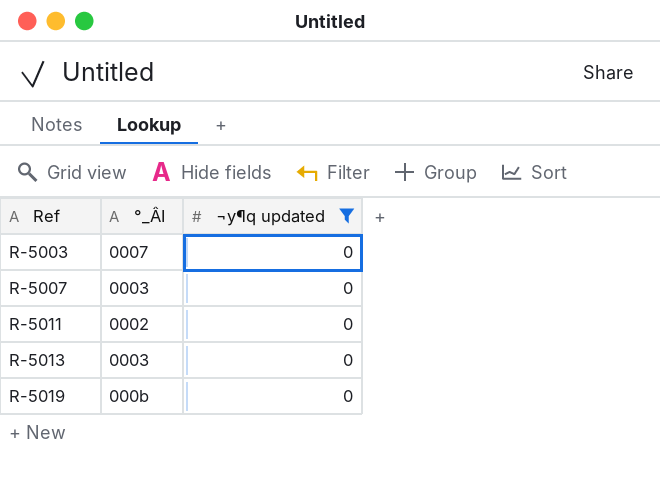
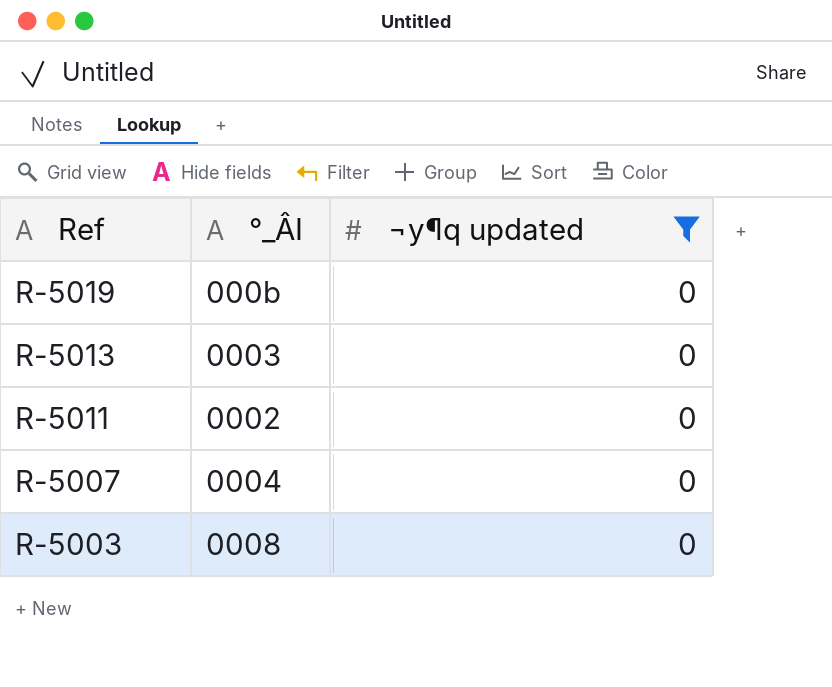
row order: Ref ascending -> Ref descending
R-5007 | °_ÂI: 0003 -> 0004
R-5003 | °_ÂI: 0007 -> 0008

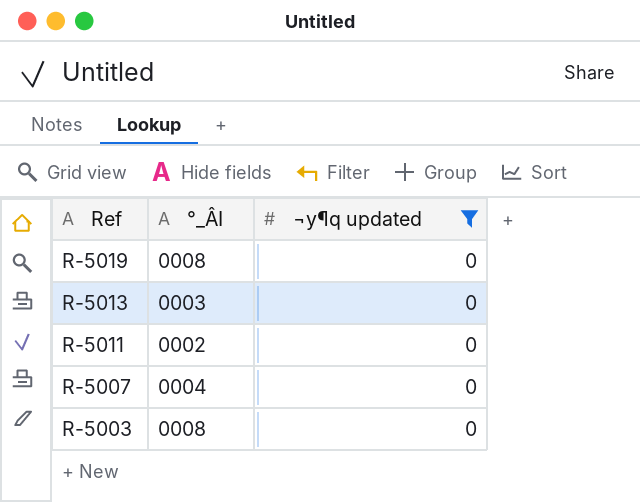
R-5019 | °_ÂI: 000b -> 0008

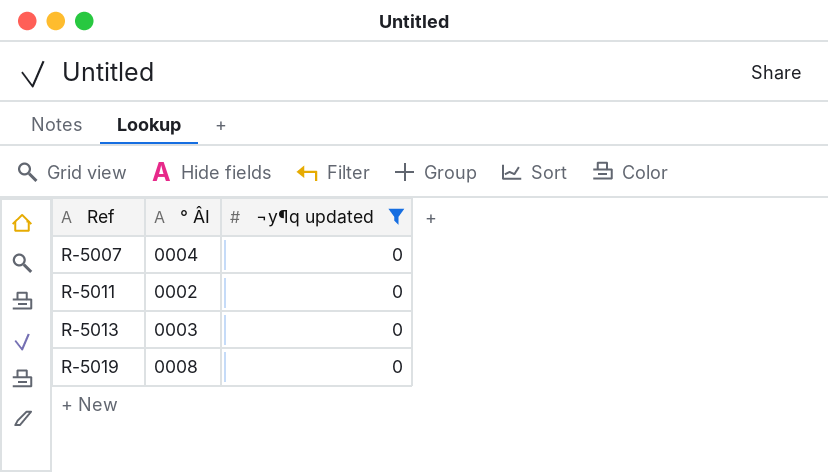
row order: Ref descending -> Ref ascending
column name: °_ÂI -> ° ÂI
row R-5003: 0008 | 0 -> none

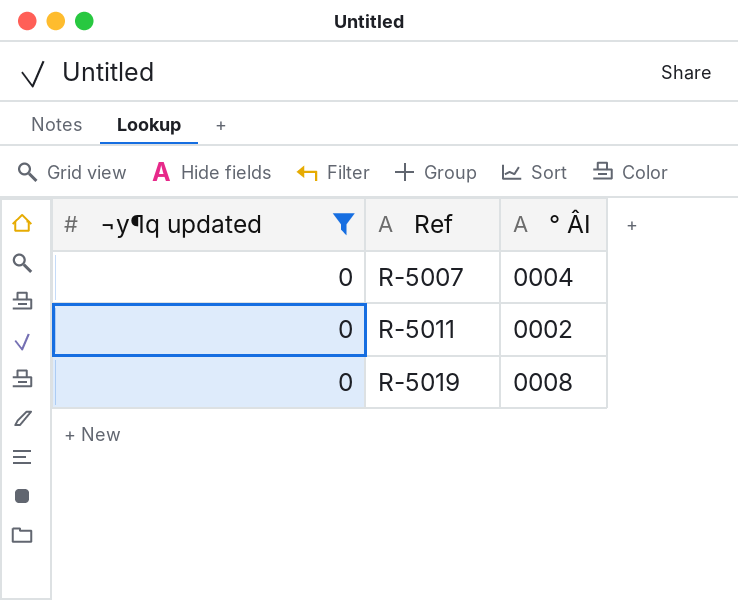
column ¬y¶q updated | position: 3 -> 1
row R-5013: 0003 | 0 -> none

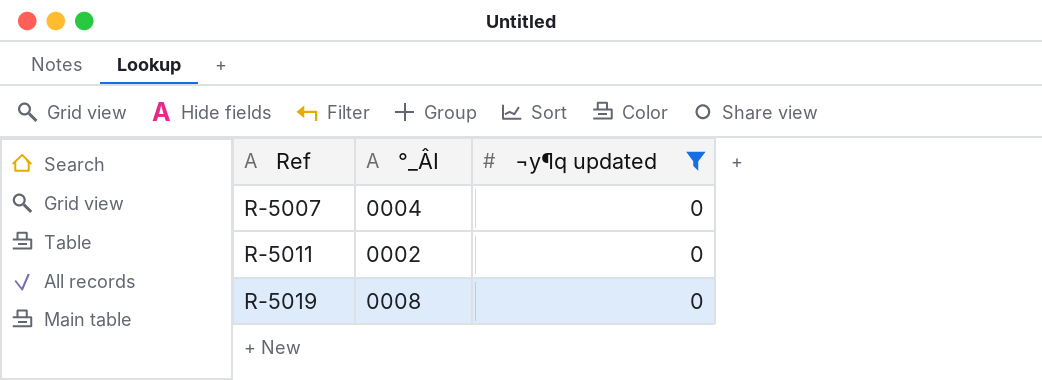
column name: ° ÂI -> °_ÂI
column ¬y¶q updated | position: 1 -> 3

